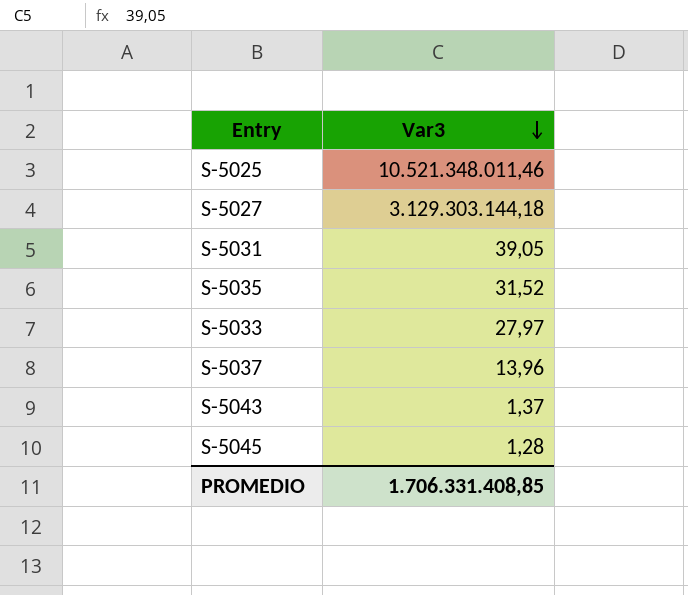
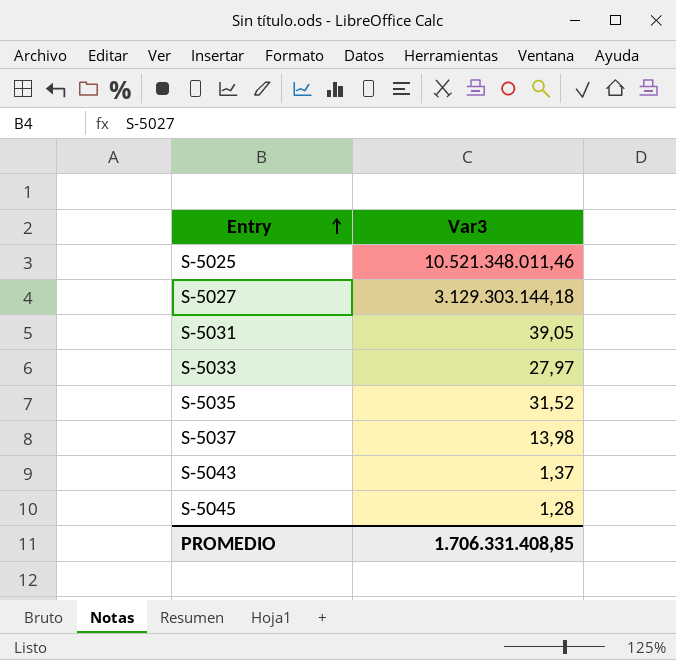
row order: Var3 descending -> Entry ascending
S-5037 | Var3: 13,96 -> 13,98

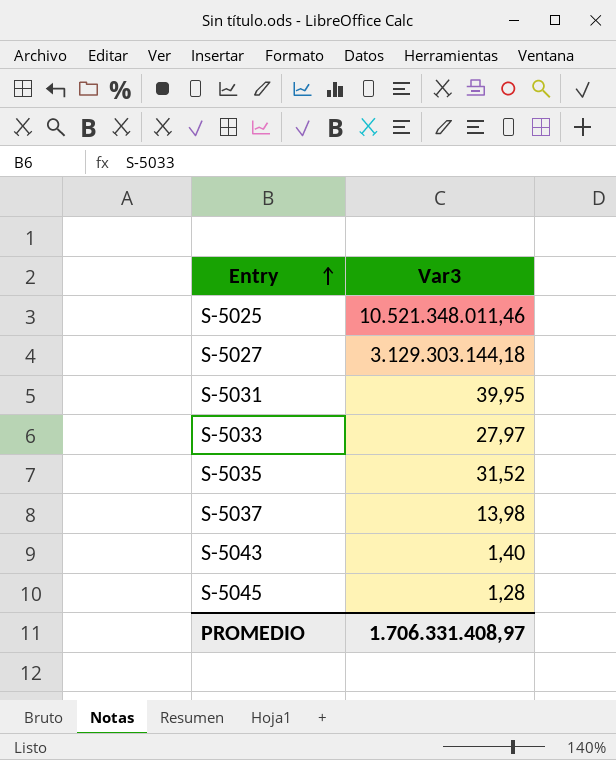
S-5031 | Var3: 39,05 -> 39,95
S-5043 | Var3: 1,37 -> 1,40
PROMEDIO | Var3: 1.706.331.408,85 -> 1.706.331.408,97

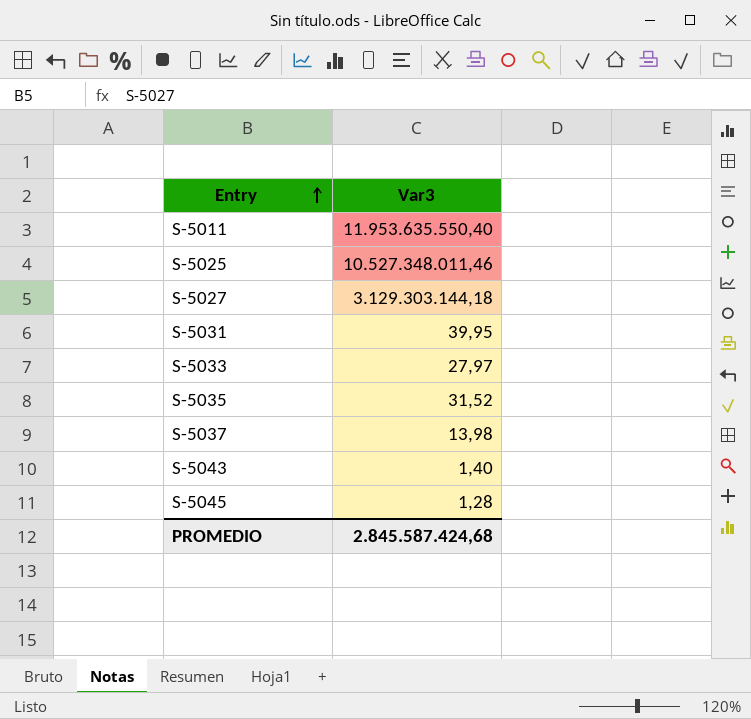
row S-5011: none -> 11.953.635.550,40
S-5025 | Var3: 10.521.348.011,46 -> 10.527.348.011,46
PROMEDIO | Var3: 1.706.331.408,97 -> 2.845.587.424,68

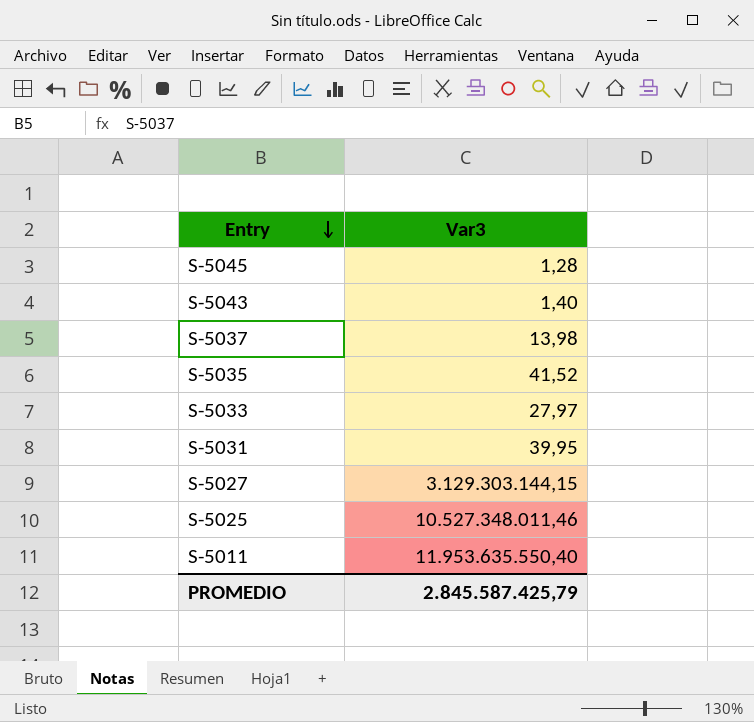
row order: Entry ascending -> Entry descending
S-5035 | Var3: 31,52 -> 41,52
S-5027 | Var3: 3.129.303.144,18 -> 3.129.303.144,15
PROMEDIO | Var3: 2.845.587.424,68 -> 2.845.587.425,79

